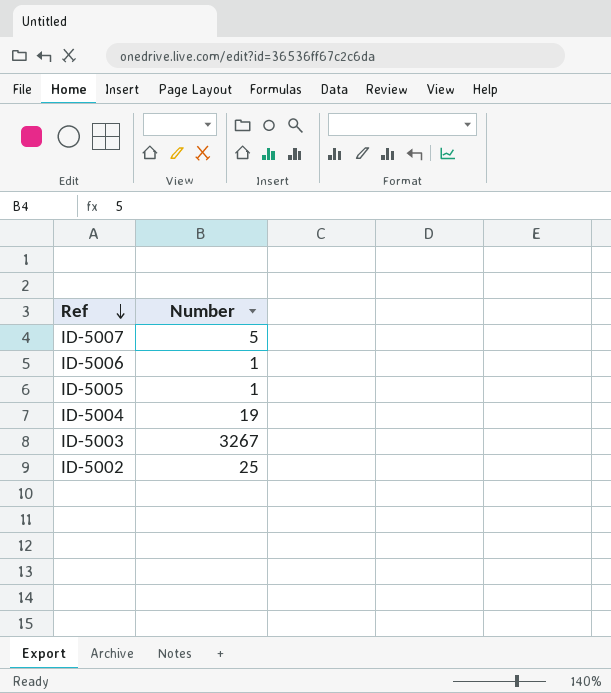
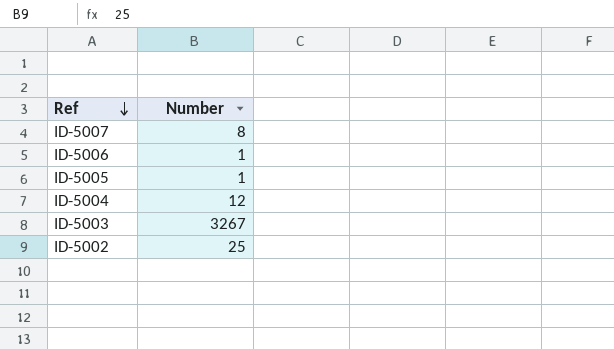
ID-5007 | Number: 5 -> 8
ID-5004 | Number: 19 -> 12

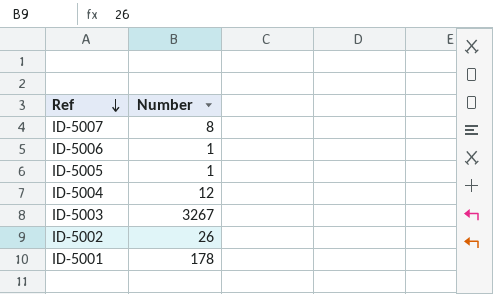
ID-5002 | Number: 25 -> 26
row ID-5001: none -> 178

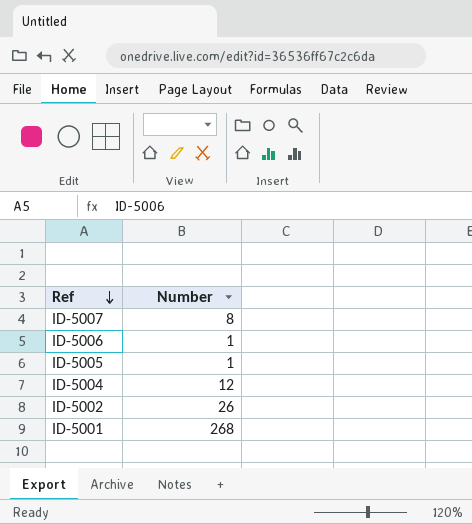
row ID-5003: 3267 -> none
ID-5001 | Number: 178 -> 268

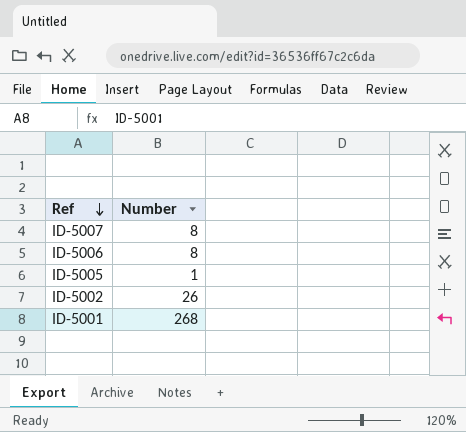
row ID-5004: 12 -> none
ID-5006 | Number: 1 -> 8

